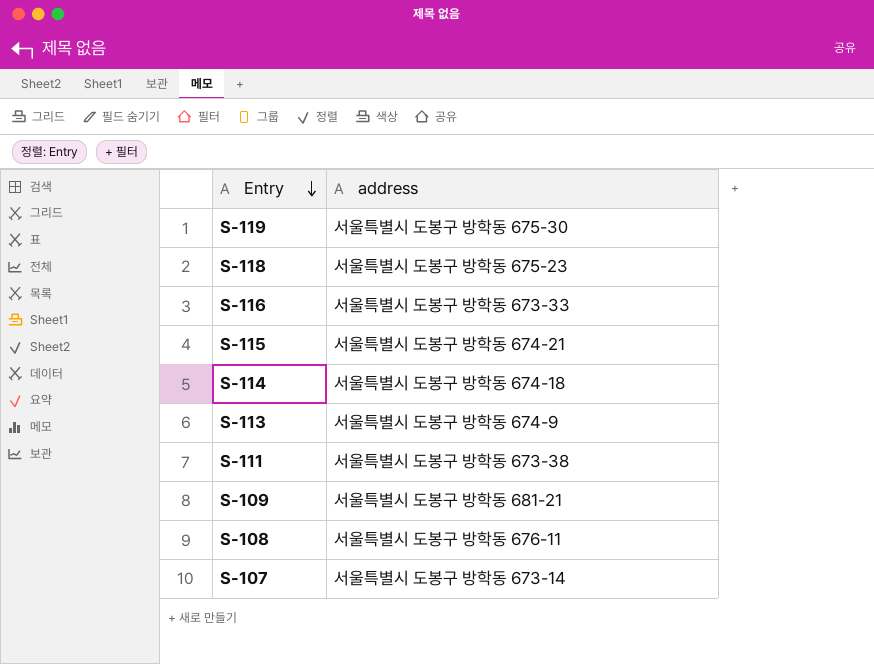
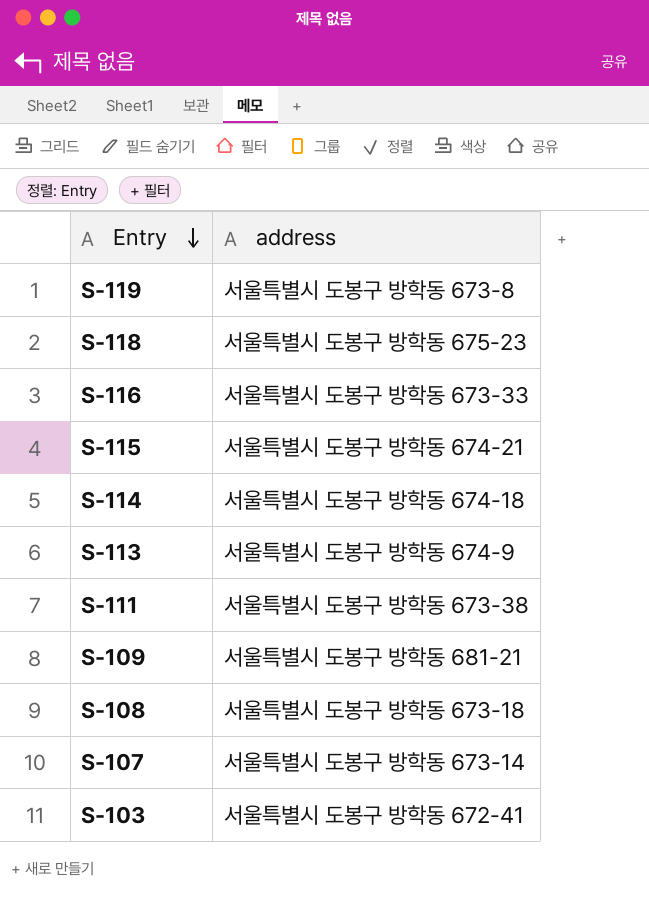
S-119 | address: 서울특별시 도봉구 방학동 675-30 -> 서울특별시 도봉구 방학동 673-8
S-108 | address: 서울특별시 도봉구 방학동 676-11 -> 서울특별시 도봉구 방학동 673-18
row S-103: none -> 서울특별시 도봉구 방학동 672-41

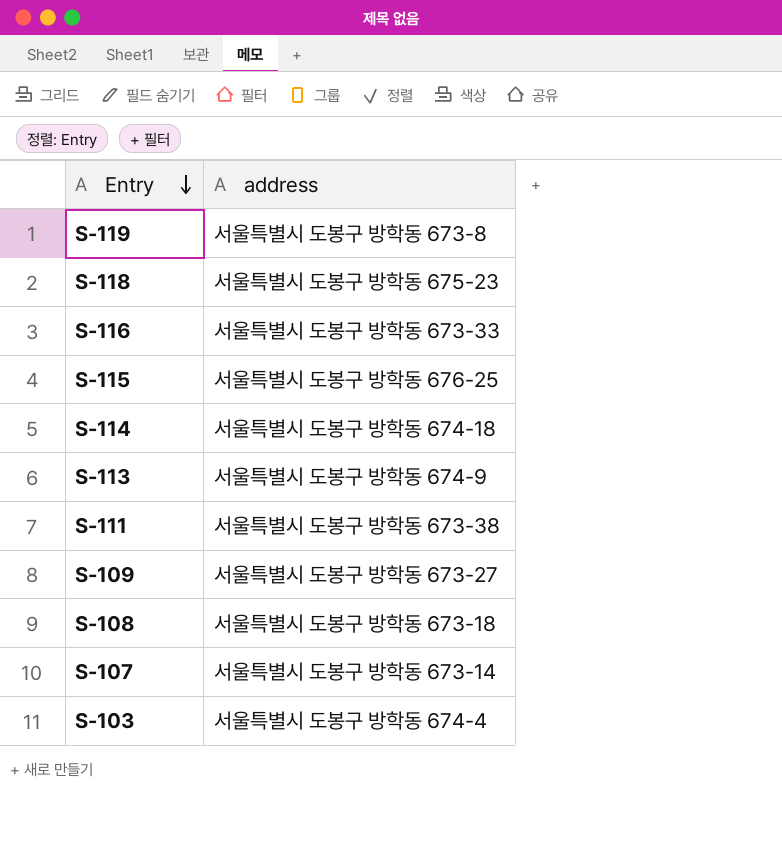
S-115 | address: 서울특별시 도봉구 방학동 674-21 -> 서울특별시 도봉구 방학동 676-25
S-109 | address: 서울특별시 도봉구 방학동 681-21 -> 서울특별시 도봉구 방학동 673-27
S-103 | address: 서울특별시 도봉구 방학동 672-41 -> 서울특별시 도봉구 방학동 674-4

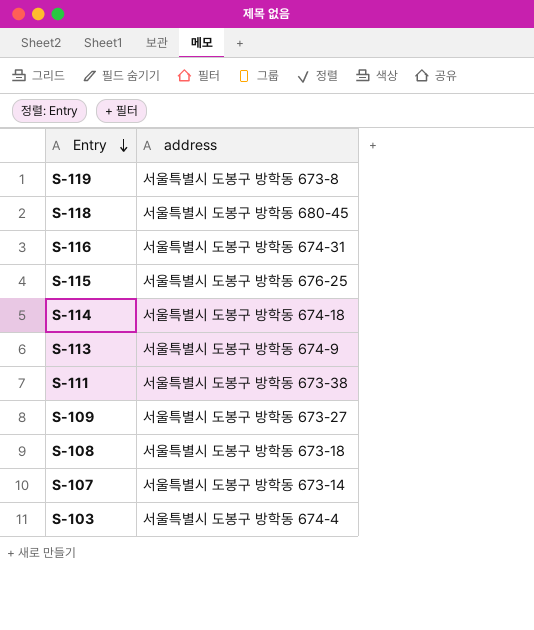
S-118 | address: 서울특별시 도봉구 방학동 675-23 -> 서울특별시 도봉구 방학동 680-45
S-116 | address: 서울특별시 도봉구 방학동 673-33 -> 서울특별시 도봉구 방학동 674-31

